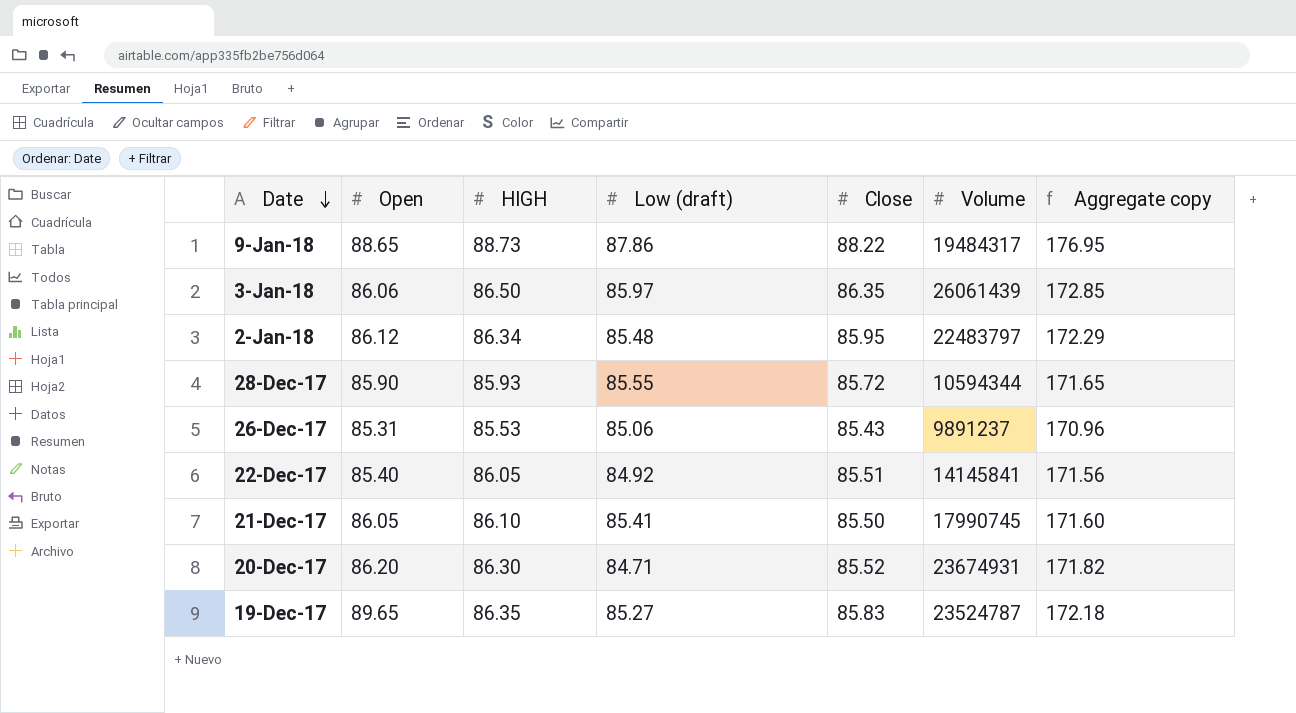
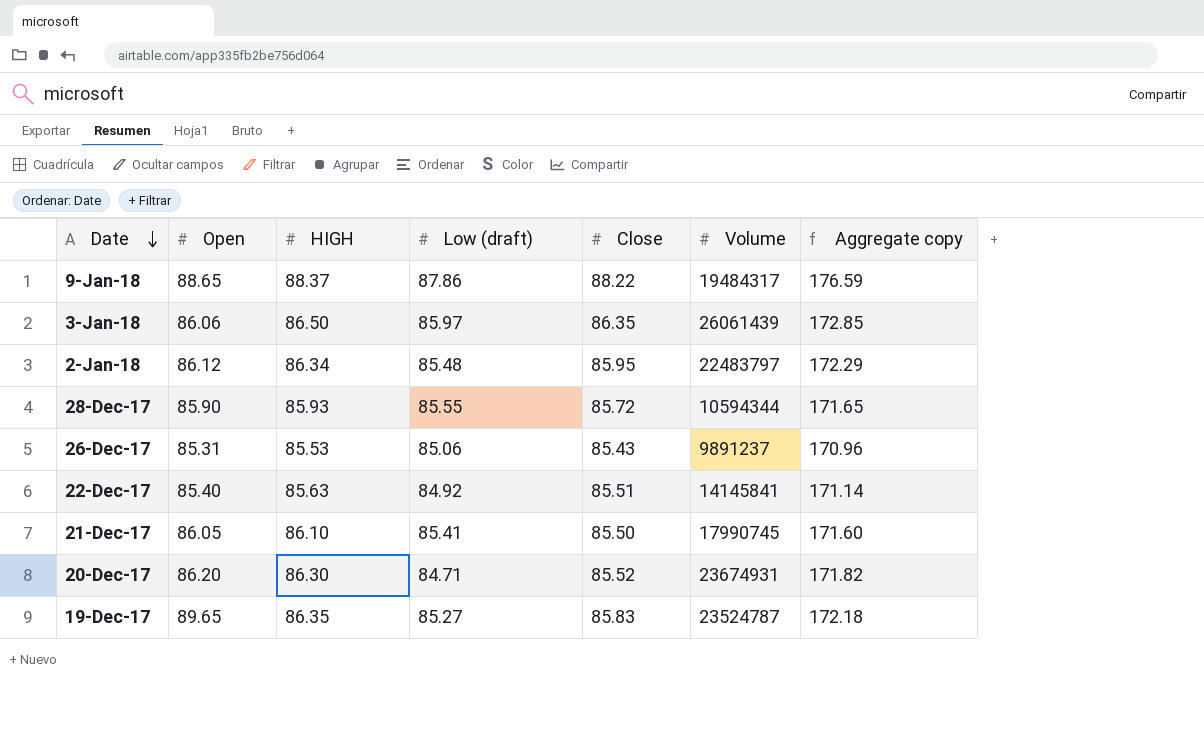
9-Jan-18 | HIGH: 88.73 -> 88.37
9-Jan-18 | Aggregate copy: 176.95 -> 176.59
22-Dec-17 | HIGH: 86.05 -> 85.63
22-Dec-17 | Aggregate copy: 171.56 -> 171.14

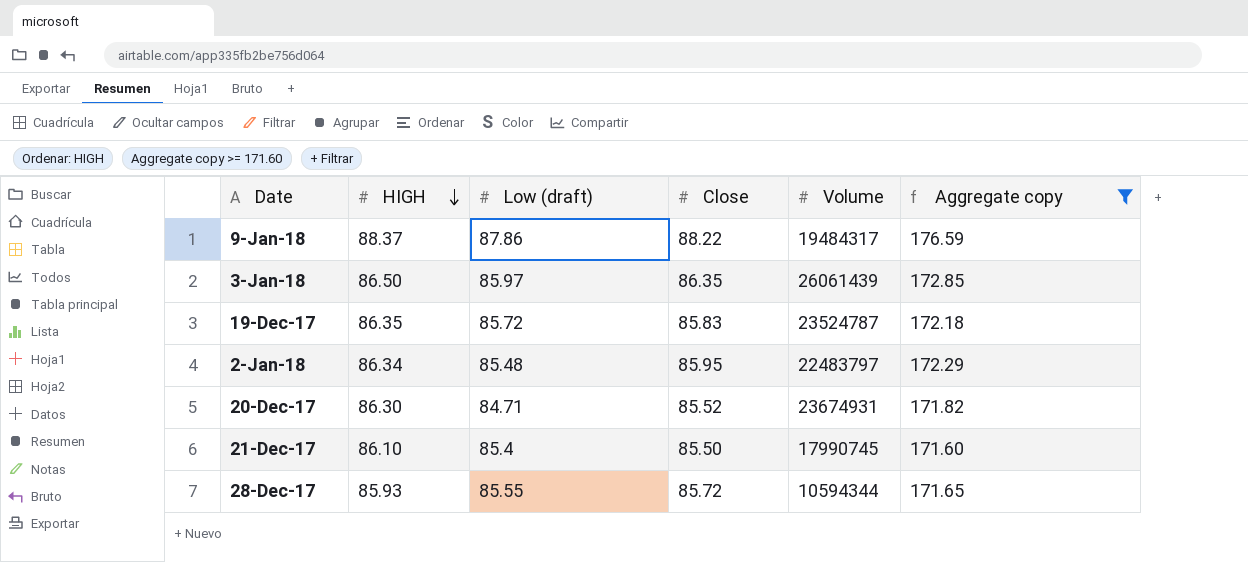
filter: none -> Aggregate copy >= 171.60
row order: Date descending -> HIGH descending
column Open | position: 2 -> none
19-Dec-17 | Low (draft): 85.27 -> 85.72
21-Dec-17 | Low (draft): 85.41 -> 85.4

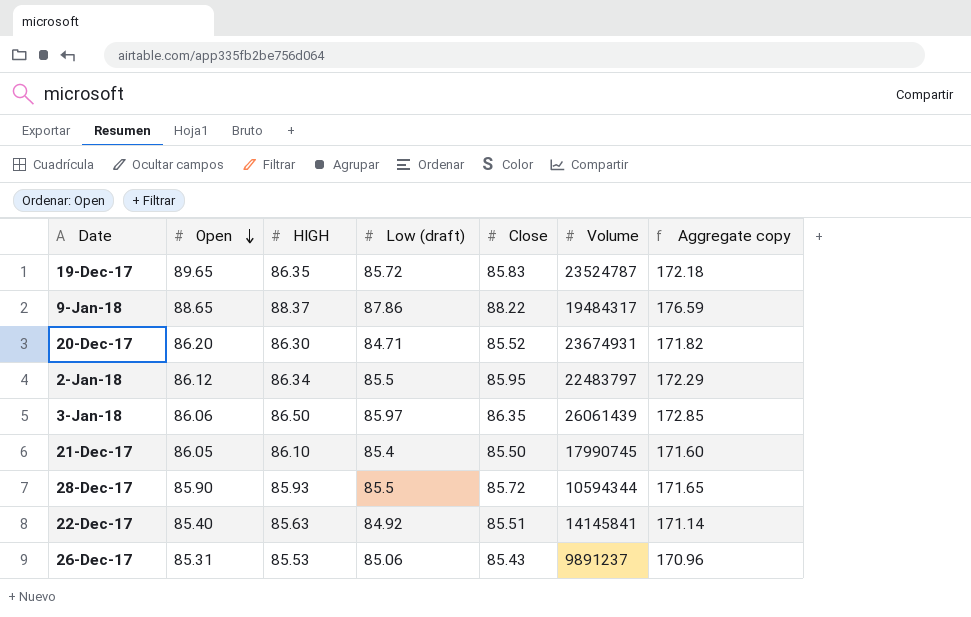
filter: Aggregate copy >= 171.60 -> none
row order: HIGH descending -> Open descending
column Open | position: none -> 2
2-Jan-18 | Low (draft): 85.48 -> 85.5
28-Dec-17 | Low (draft): 85.55 -> 85.5

